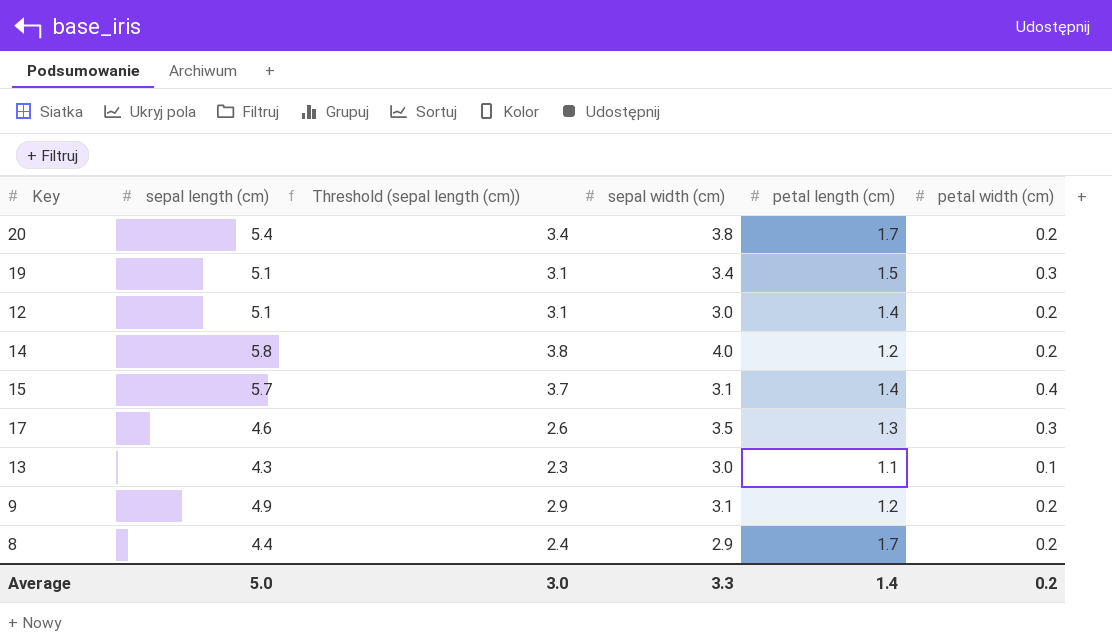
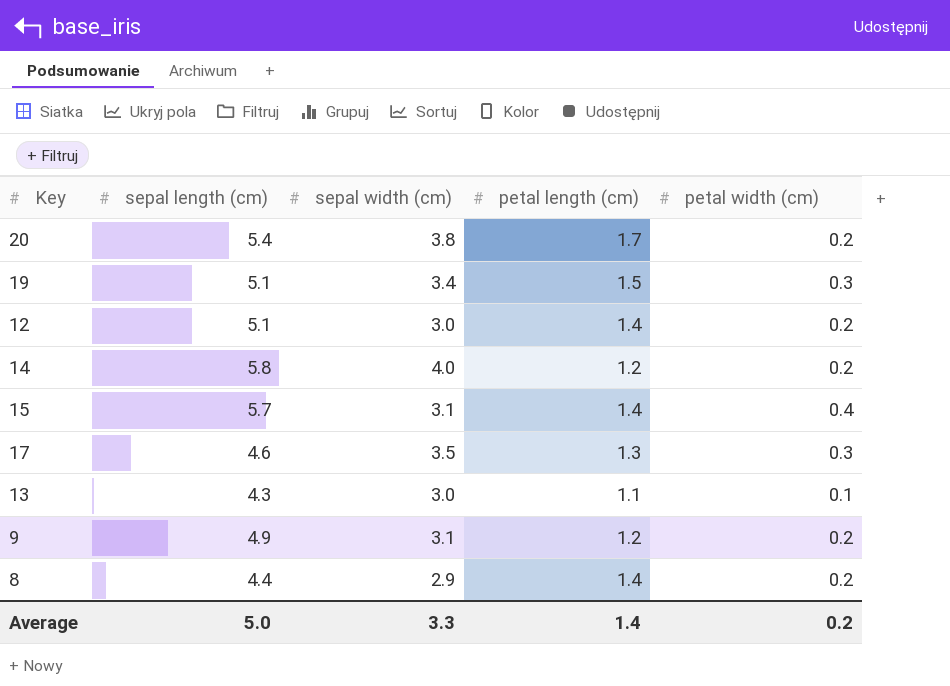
column Threshold (sepal length (cm)) | formula: [sepal length (cm)] - 2 -> none
8 | petal length (cm): 1.7 -> 1.4

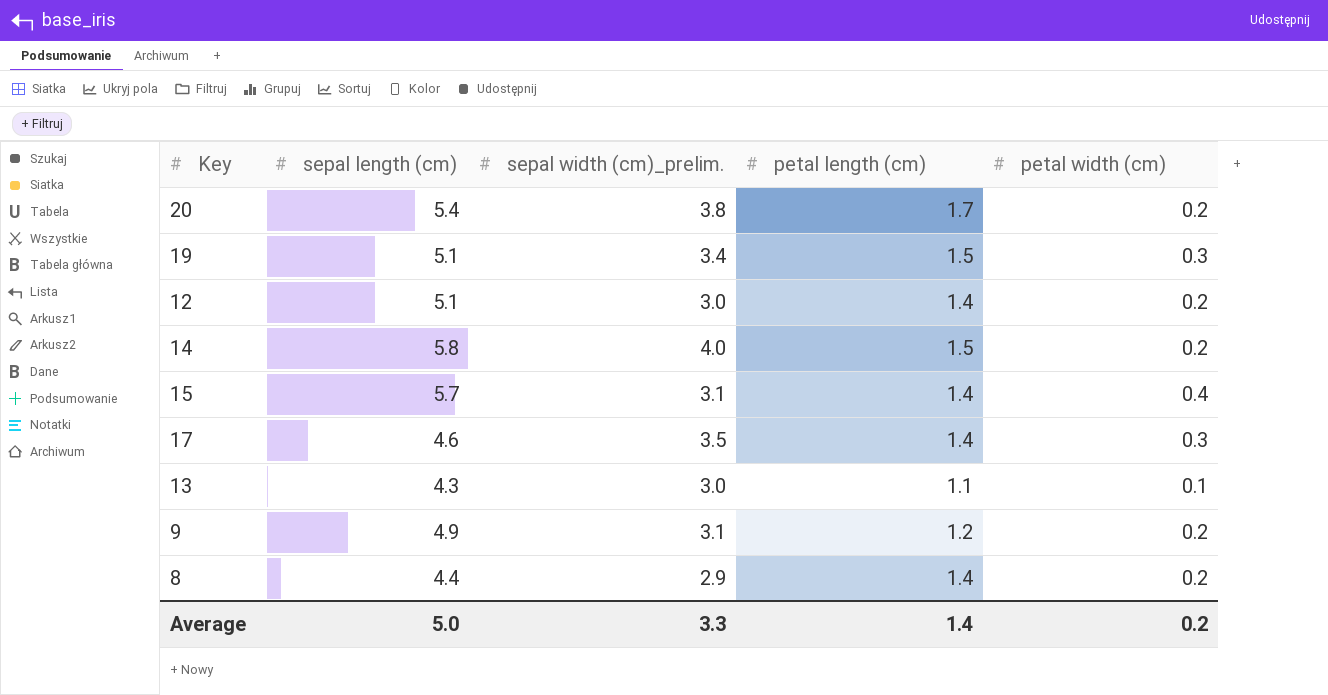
column name: sepal width (cm) -> sepal width (cm)_prelim.
14 | petal length (cm): 1.2 -> 1.5
17 | petal length (cm): 1.3 -> 1.4

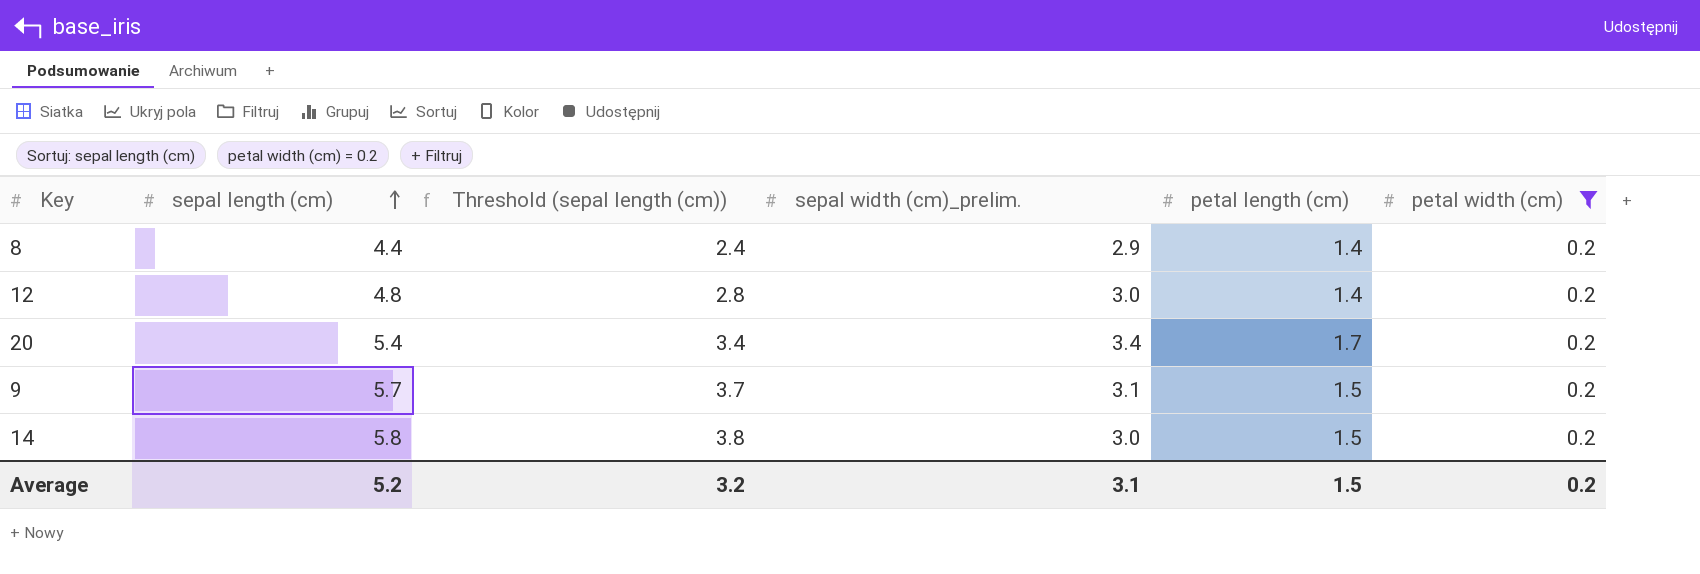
filter: none -> petal width (cm) = 0.2
row order: none -> sepal length (cm) ascending
column Threshold (sepal length (cm)) | formula: none -> [sepal length (cm)] - 2
12 | sepal length (cm): 5.1 -> 4.8
20 | sepal width (cm)_prelim.: 3.8 -> 3.4
9 | sepal length (cm): 4.9 -> 5.7
9 | petal length (cm): 1.2 -> 1.5
14 | sepal width (cm)_prelim.: 4.0 -> 3.0
Average | sepal length (cm): 5.0 -> 5.2
Average | sepal width (cm)_prelim.: 3.3 -> 3.1
Average | petal length (cm): 1.4 -> 1.5

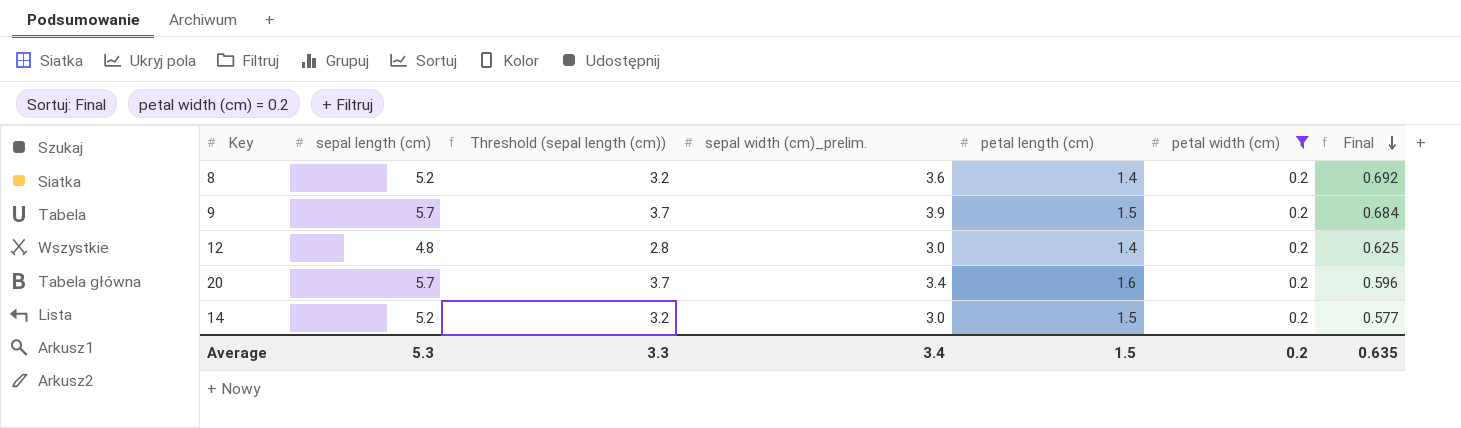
row order: sepal length (cm) ascending -> Final descending
column Final | formula: none -> [sepal width (cm)_prelim.] / [sepal length (cm)]
8 | sepal length (cm): 4.4 -> 5.2
8 | Threshold (sepal length (cm)): 2.4 -> 3.2
8 | sepal width (cm)_prelim.: 2.9 -> 3.6
9 | sepal width (cm)_prelim.: 3.1 -> 3.9
20 | sepal length (cm): 5.4 -> 5.7
20 | Threshold (sepal length (cm)): 3.4 -> 3.7
20 | petal length (cm): 1.7 -> 1.6
14 | sepal length (cm): 5.8 -> 5.2
14 | Threshold (sepal length (cm)): 3.8 -> 3.2
Average | sepal length (cm): 5.2 -> 5.3
Average | Threshold (sepal length (cm)): 3.2 -> 3.3
Average | sepal width (cm)_prelim.: 3.1 -> 3.4

